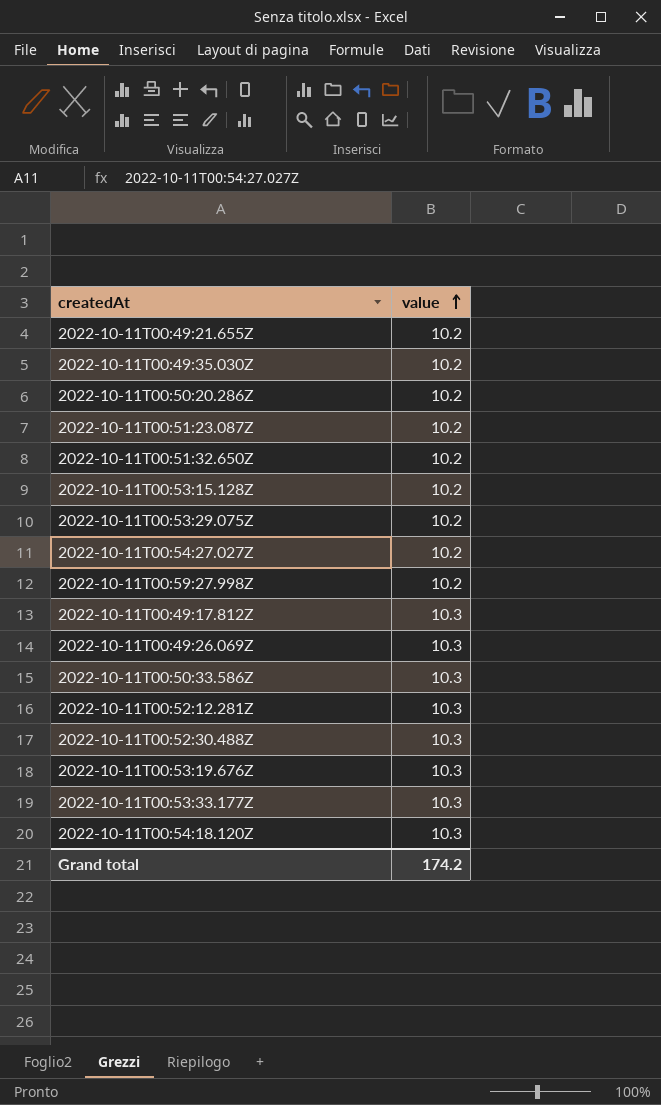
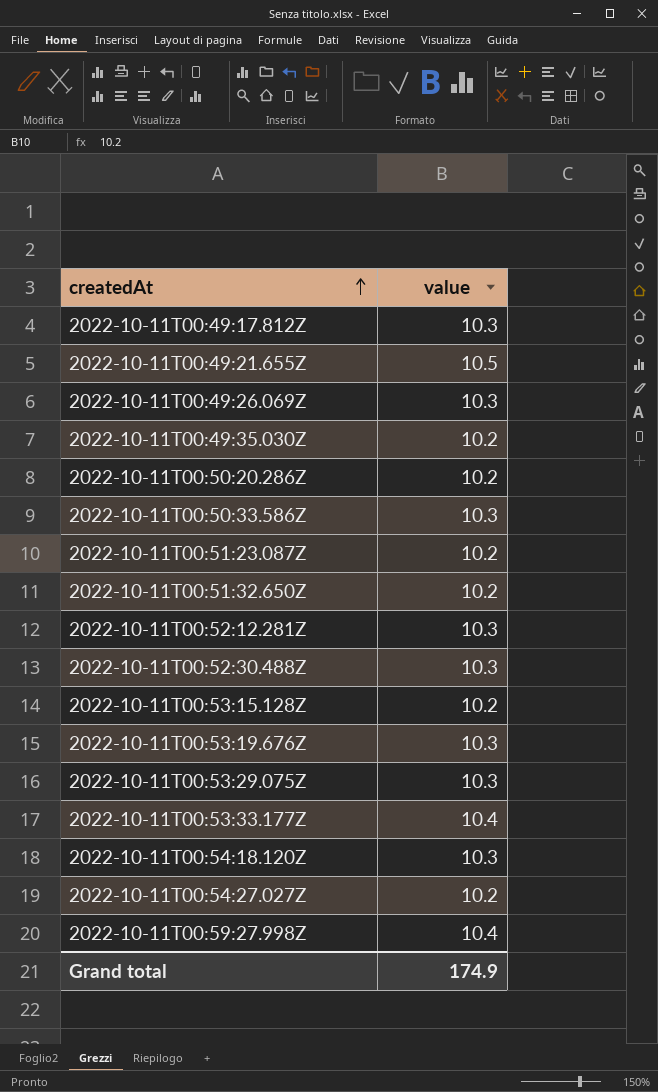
row order: value ascending -> createdAt ascending
2022-10-11T00:49:21.655Z | value: 10.2 -> 10.5
2022-10-11T00:53:29.075Z | value: 10.2 -> 10.3
2022-10-11T00:53:33.177Z | value: 10.3 -> 10.4
2022-10-11T00:59:27.998Z | value: 10.2 -> 10.4
Grand total | value: 174.2 -> 174.9

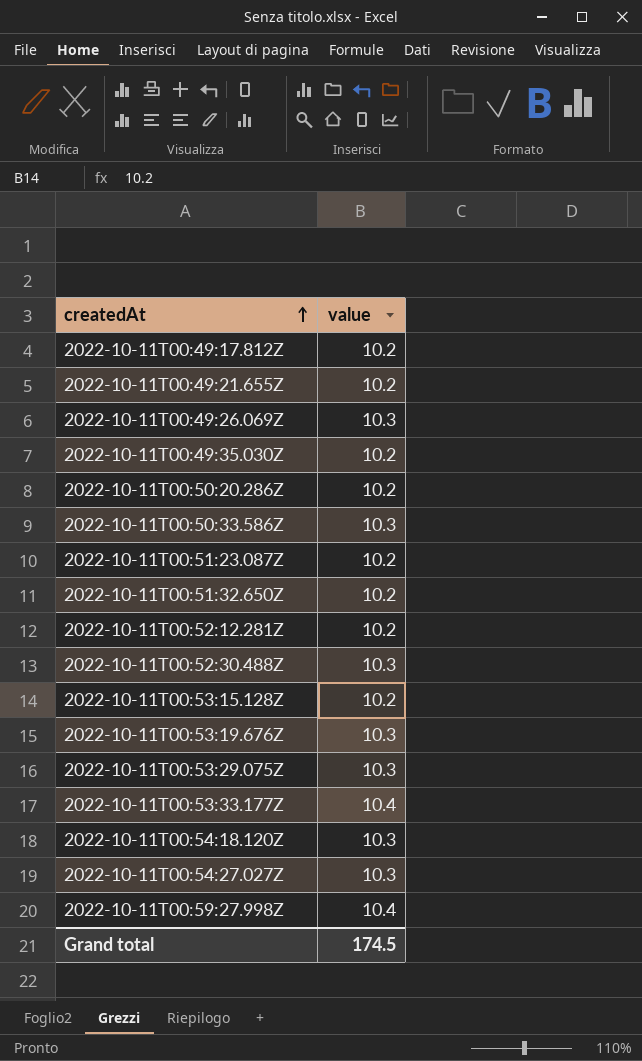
2022-10-11T00:49:17.812Z | value: 10.3 -> 10.2
2022-10-11T00:49:21.655Z | value: 10.5 -> 10.2
2022-10-11T00:52:12.281Z | value: 10.3 -> 10.2
2022-10-11T00:54:27.027Z | value: 10.2 -> 10.3
Grand total | value: 174.9 -> 174.5

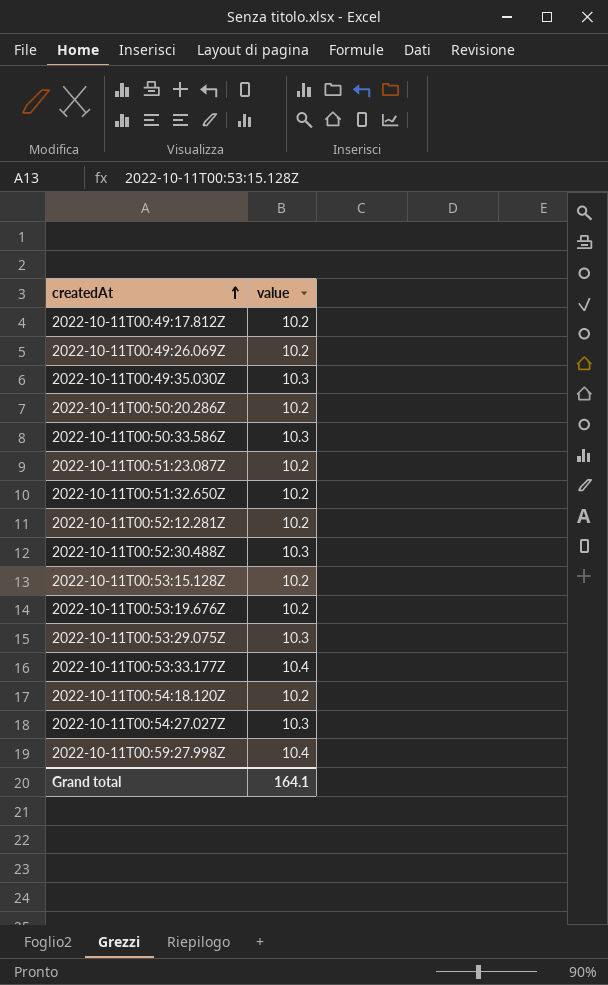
row 2022-10-11T00:49:21.655Z: 10.2 -> none
2022-10-11T00:49:26.069Z | value: 10.3 -> 10.2
2022-10-11T00:49:35.030Z | value: 10.2 -> 10.3
2022-10-11T00:53:19.676Z | value: 10.3 -> 10.2
2022-10-11T00:54:18.120Z | value: 10.3 -> 10.2
Grand total | value: 174.5 -> 164.1

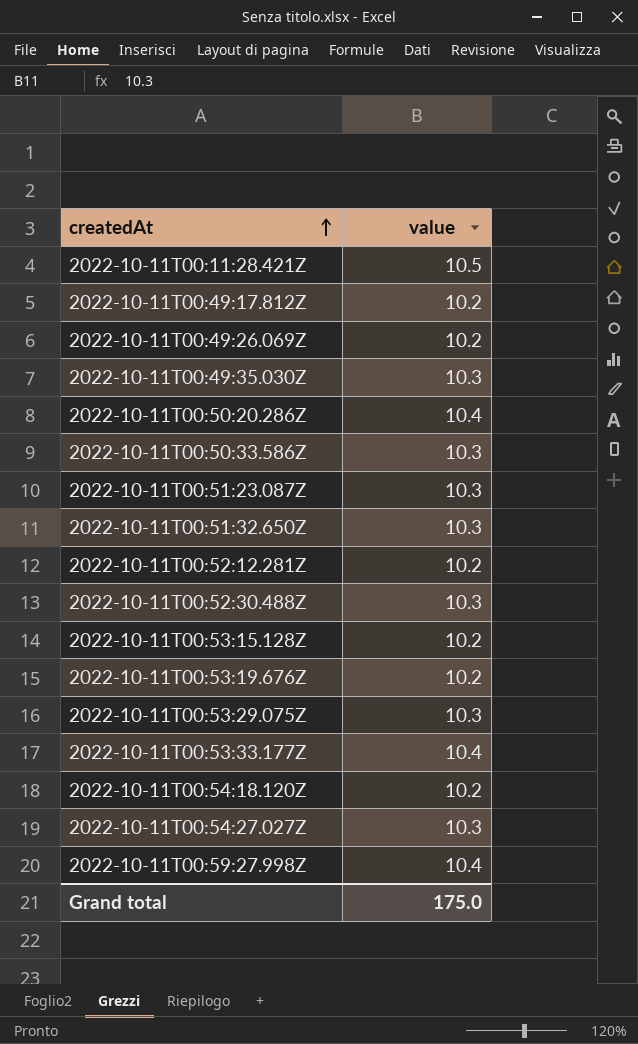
row 2022-10-11T00:11:28.421Z: none -> 10.5
2022-10-11T00:50:20.286Z | value: 10.2 -> 10.4
2022-10-11T00:51:23.087Z | value: 10.2 -> 10.3
2022-10-11T00:51:32.650Z | value: 10.2 -> 10.3
Grand total | value: 164.1 -> 175.0

